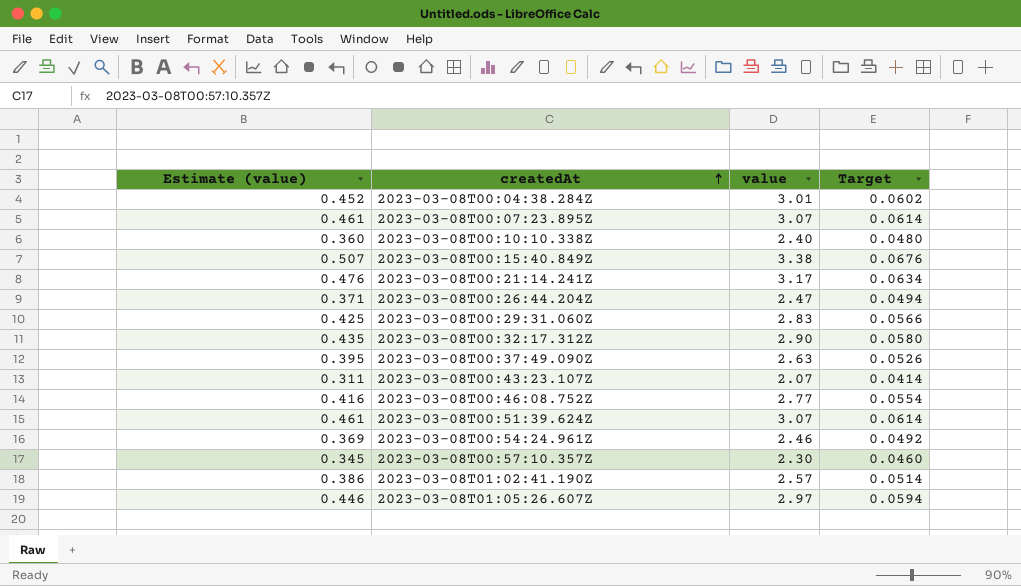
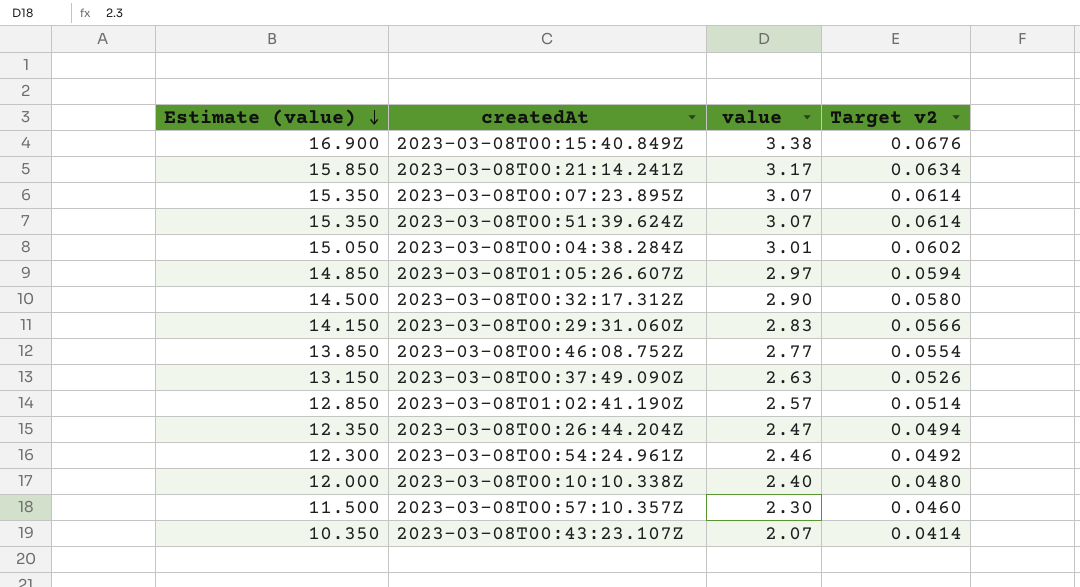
row order: createdAt ascending -> Estimate (value) descending
column Estimate (value) | formula: [value] * 0.15 -> [value] * 5
column name: Target -> Target v2

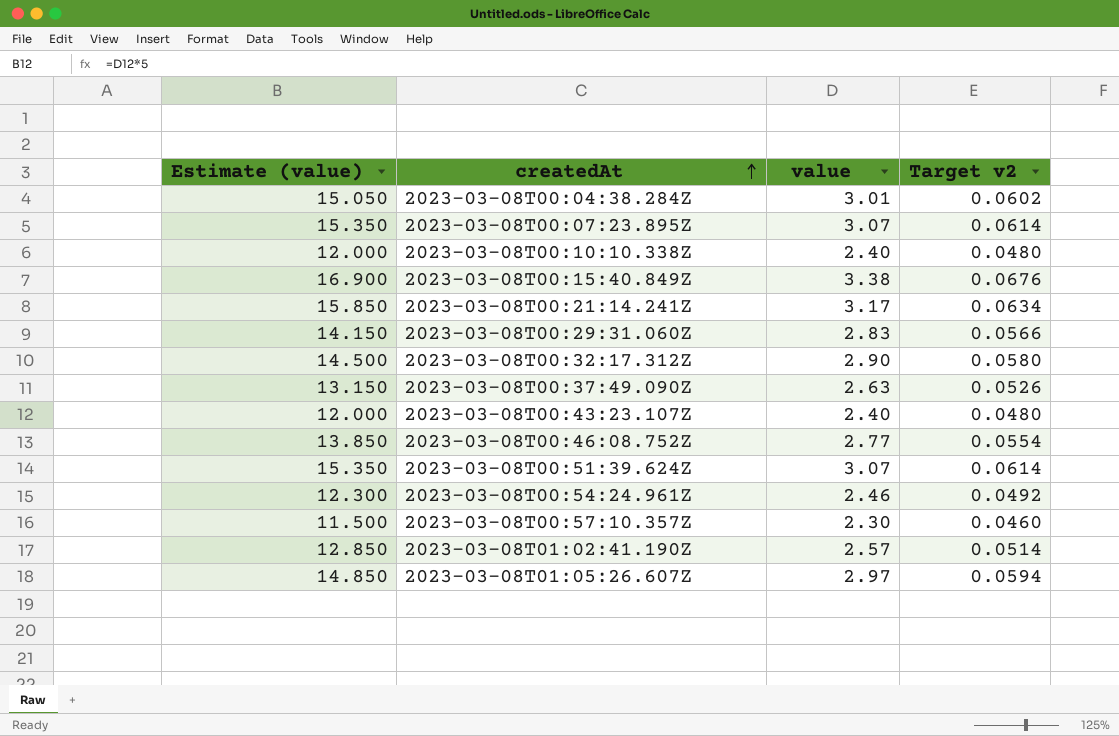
row order: Estimate (value) descending -> createdAt ascending
row 2023-03-08T00:26:44.204Z: 12.350 | 2.47 | 0.0494 -> none
2023-03-08T00:43:23.107Z | Estimate (value): 10.350 -> 12.000
2023-03-08T00:43:23.107Z | value: 2.07 -> 2.40
2023-03-08T00:43:23.107Z | Target v2: 0.0414 -> 0.0480

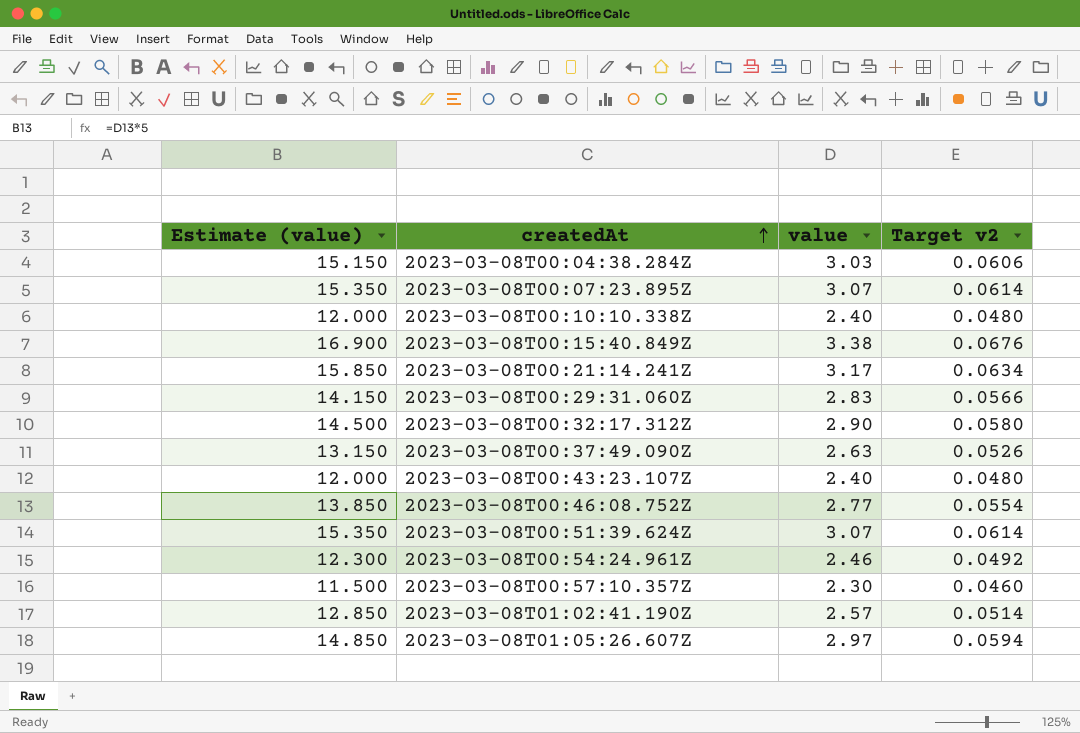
2023-03-08T00:04:38.284Z | Estimate (value): 15.050 -> 15.150
2023-03-08T00:04:38.284Z | value: 3.01 -> 3.03
2023-03-08T00:04:38.284Z | Target v2: 0.0602 -> 0.0606

